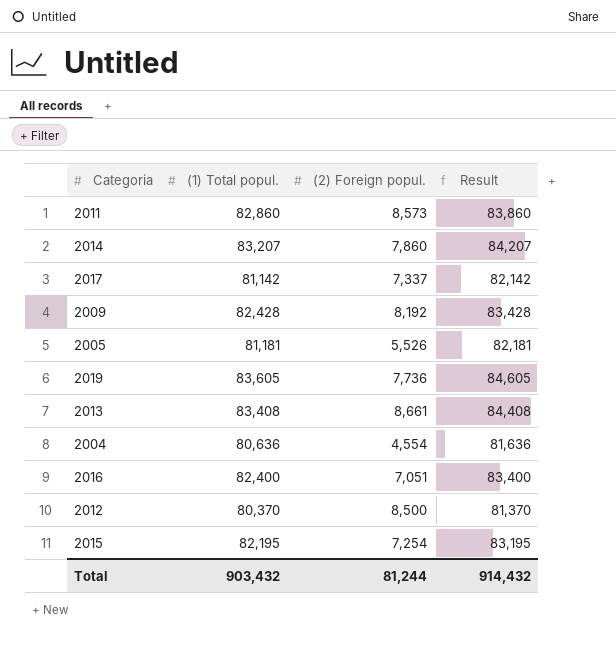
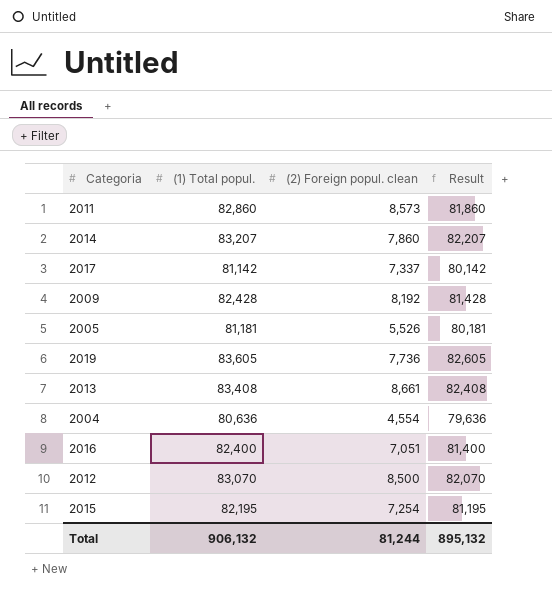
column name: (2) Foreign popul. -> (2) Foreign popul. clean
column Result | formula: [(1) Total popul.] + 1000 -> [(1) Total popul.] - 1000
2012 | (1) Total popul.: 80,370 -> 83,070
Total | (1) Total popul.: 903,432 -> 906,132
Total | Result: 914,432 -> 895,132

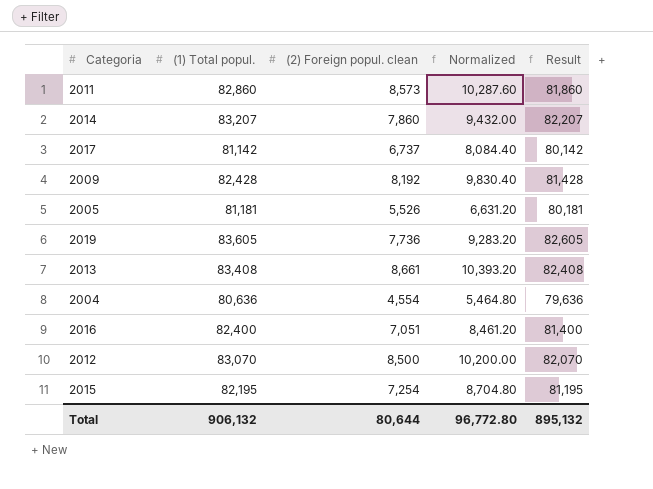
column Normalized | formula: none -> [(2) Foreign popul. clean] * 1.2
2017 | (2) Foreign popul. clean: 7,337 -> 6,737
Total | (2) Foreign popul. clean: 81,244 -> 80,644

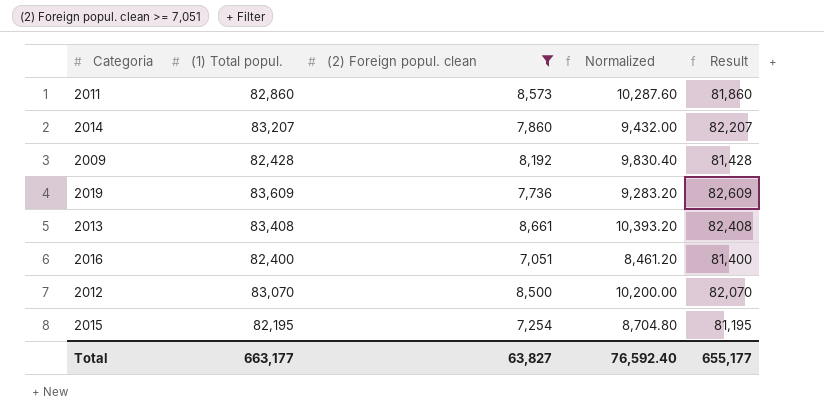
filter: none -> (2) Foreign popul. clean >= 7,051
2019 | (1) Total popul.: 83,605 -> 83,609
2019 | Result: 82,605 -> 82,609
Total | (1) Total popul.: 906,132 -> 663,177
Total | (2) Foreign popul. clean: 80,644 -> 63,827
Total | Normalized: 96,772.80 -> 76,592.40
Total | Result: 895,132 -> 655,177

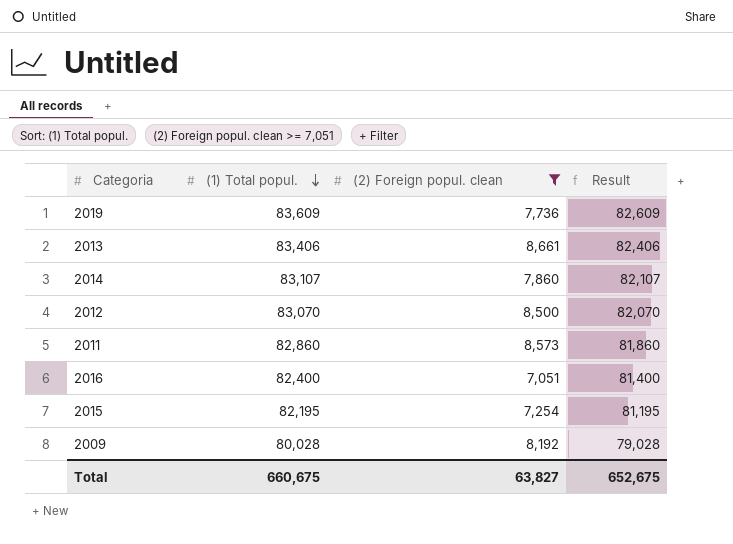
row order: none -> (1) Total popul. descending
column Normalized | formula: [(2) Foreign popul. clean] * 1.2 -> none
2013 | (1) Total popul.: 83,408 -> 83,406
2013 | Result: 82,408 -> 82,406
2014 | (1) Total popul.: 83,207 -> 83,107
2014 | Result: 82,207 -> 82,107
2009 | (1) Total popul.: 82,428 -> 80,028
2009 | Result: 81,428 -> 79,028
Total | (1) Total popul.: 663,177 -> 660,675
Total | Result: 655,177 -> 652,675

